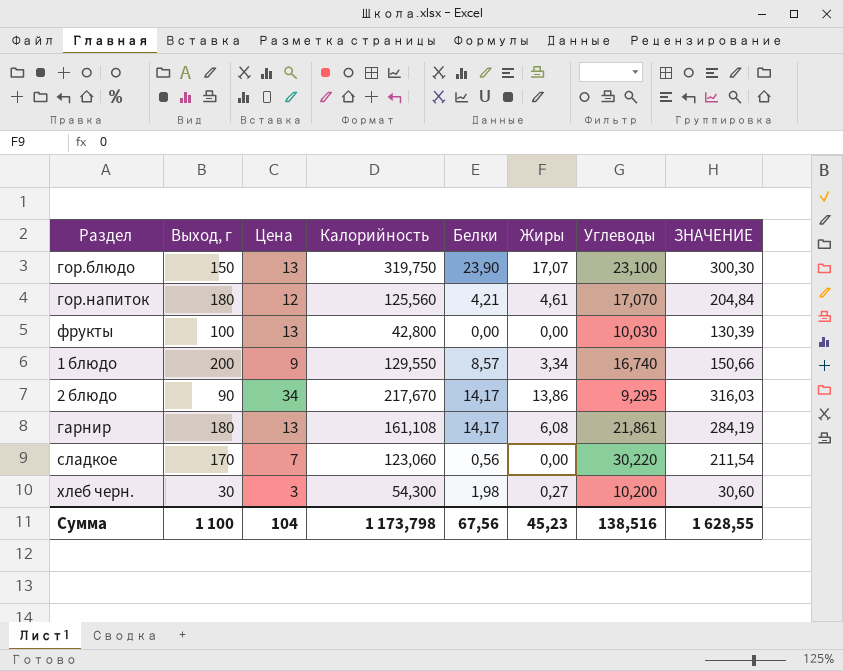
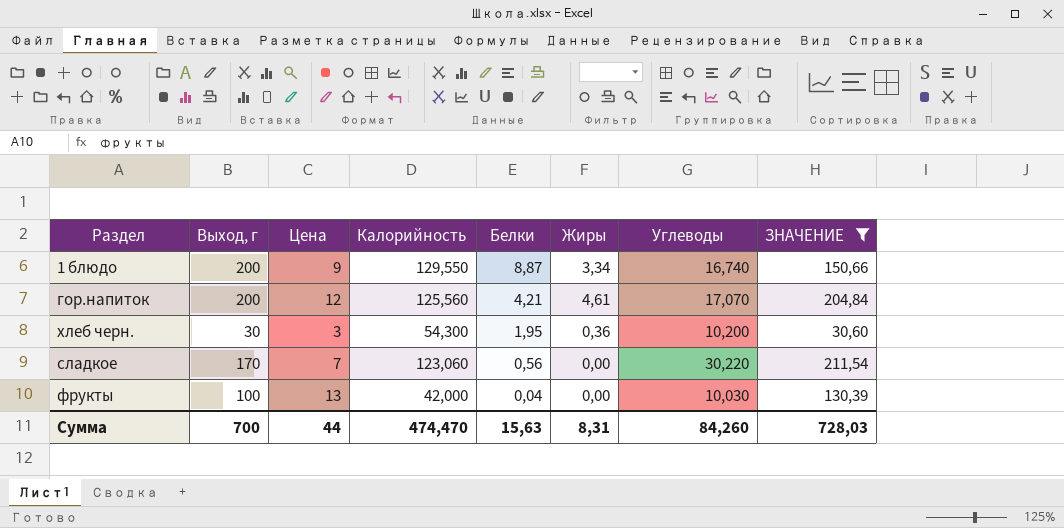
filter: none -> ЗНАЧЕНИЕ <= 211,54
row order: none -> Белки descending
1 блюдо | Белки: 8,57 -> 8,87
гор.напиток | Выход, г: 180 -> 200
хлеб черн. | Белки: 1,98 -> 1,95
хлеб черн. | Жиры: 0,27 -> 0,36
фрукты | Калорийность: 42,800 -> 42,000
фрукты | Белки: 0,00 -> 0,04
Сумма | Выход, г: 1 100 -> 700
Сумма | Цена: 104 -> 44
Сумма | Калорийность: 1 173,798 -> 474,470
Сумма | Белки: 67,56 -> 15,63
Сумма | Жиры: 45,23 -> 8,31
Сумма | Углеводы: 138,516 -> 84,260
Сумма | ЗНАЧЕНИЕ: 1 628,55 -> 728,03

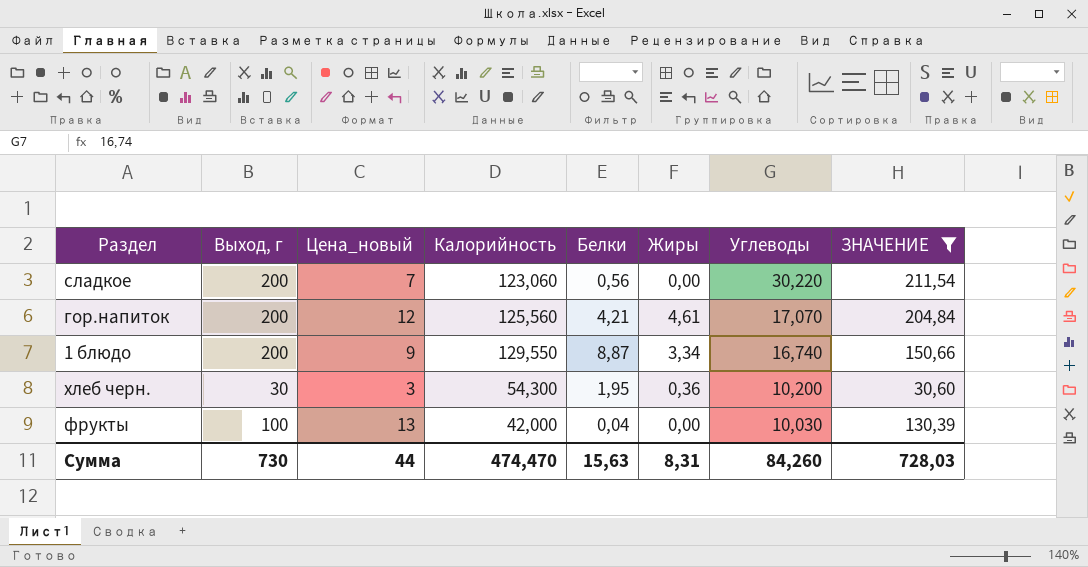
row order: Белки descending -> Углеводы descending
column name: Цена -> Цена_новый
сладкое | Выход, г: 170 -> 200
Сумма | Выход, г: 700 -> 730

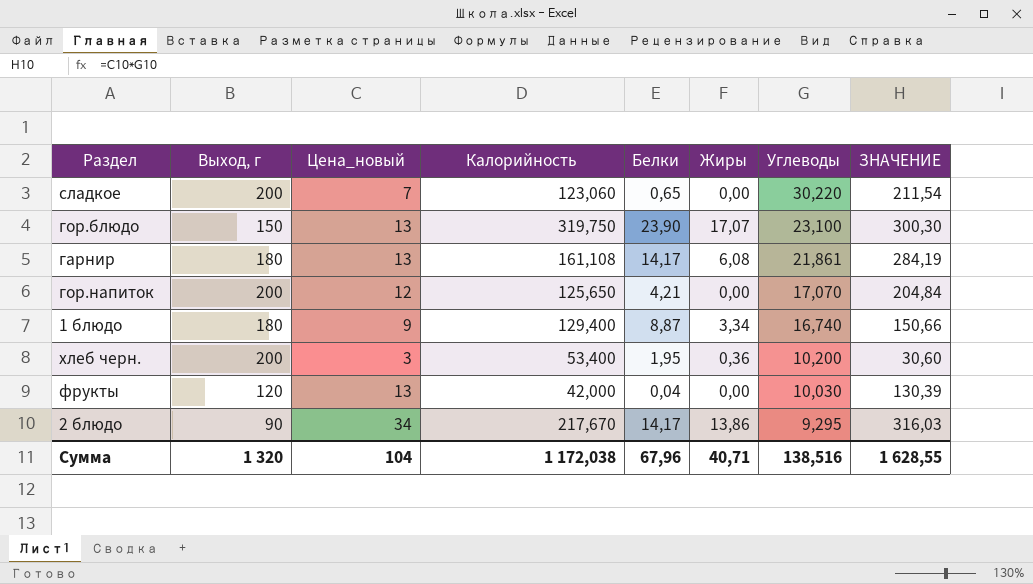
filter: ЗНАЧЕНИЕ <= 211,54 -> none
сладкое | Белки: 0,56 -> 0,65
гор.напиток | Калорийность: 125,560 -> 125,650
гор.напиток | Жиры: 4,61 -> 0,00
1 блюдо | Выход, г: 200 -> 180
1 блюдо | Калорийность: 129,550 -> 129,400
хлеб черн. | Выход, г: 30 -> 200
хлеб черн. | Калорийность: 54,300 -> 53,400
фрукты | Выход, г: 100 -> 120
Сумма | Выход, г: 730 -> 1 320
Сумма | Цена_новый: 44 -> 104
Сумма | Калорийность: 474,470 -> 1 172,038
Сумма | Белки: 15,63 -> 67,96
Сумма | Жиры: 8,31 -> 40,71
Сумма | Углеводы: 84,260 -> 138,516
Сумма | ЗНАЧЕНИЕ: 728,03 -> 1 628,55

